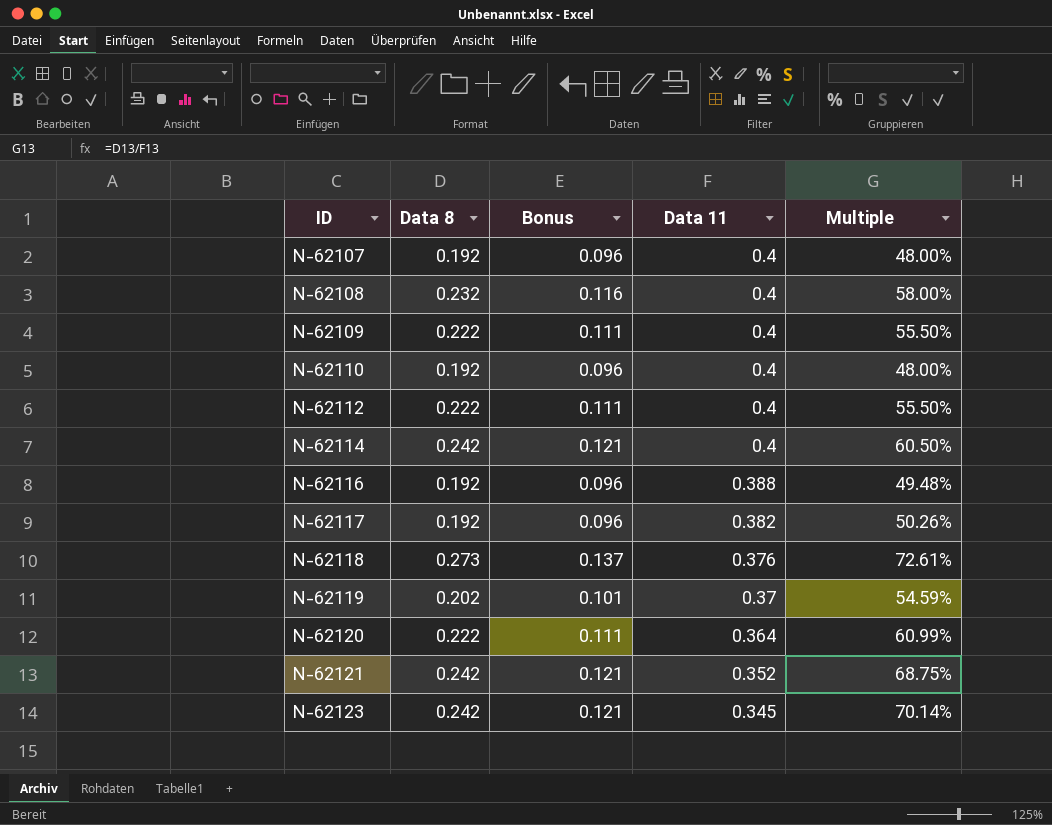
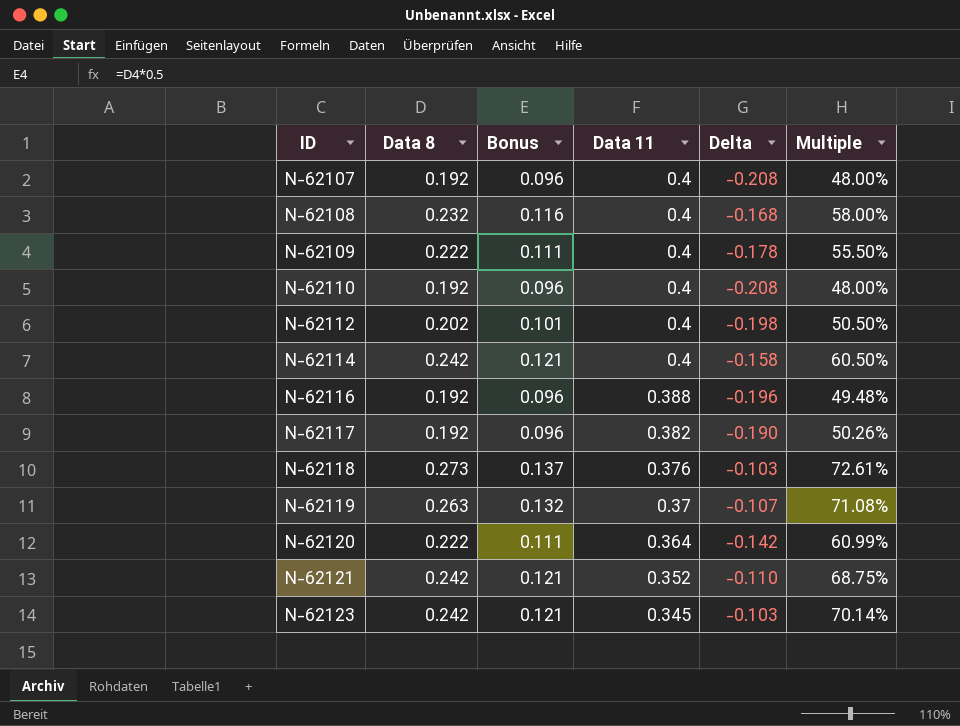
column Delta | formula: none -> [Data 8] - [Data 11]
N-62112 | Data 8: 0.222 -> 0.202
N-62112 | Bonus: 0.111 -> 0.101
N-62112 | Multiple: 55.50% -> 50.50%
N-62119 | Data 8: 0.202 -> 0.263
N-62119 | Bonus: 0.101 -> 0.132
N-62119 | Multiple: 54.59% -> 71.08%

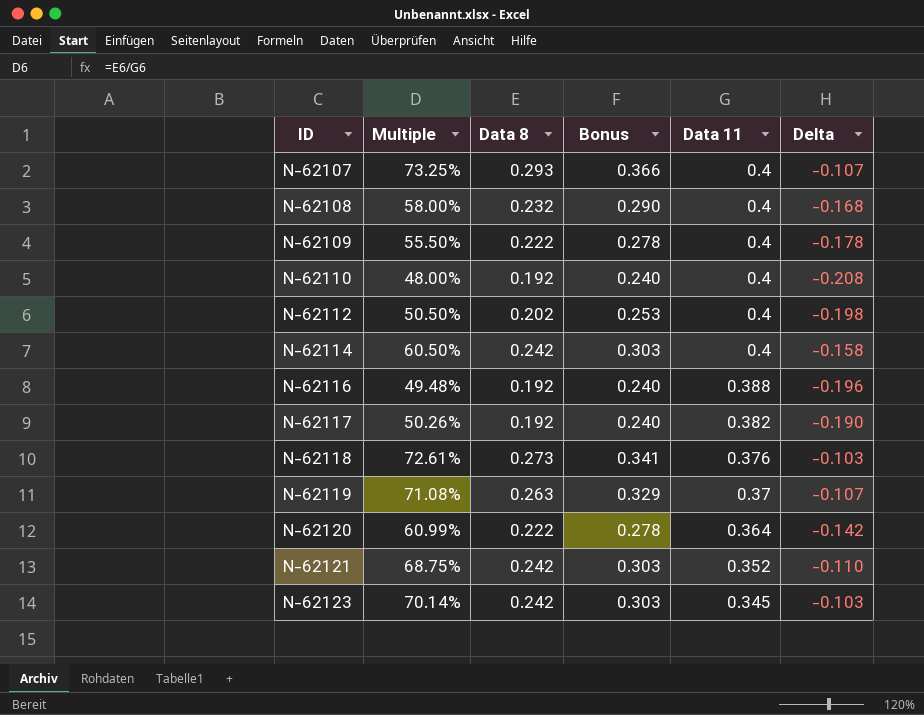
column Multiple | position: 6 -> 2
column Bonus | formula: [Data 8] * 0.5 -> [Data 8] * 1.25
N-62107 | Multiple: 48.00% -> 73.25%
N-62107 | Data 8: 0.192 -> 0.293
N-62107 | Delta: -0.208 -> -0.107

